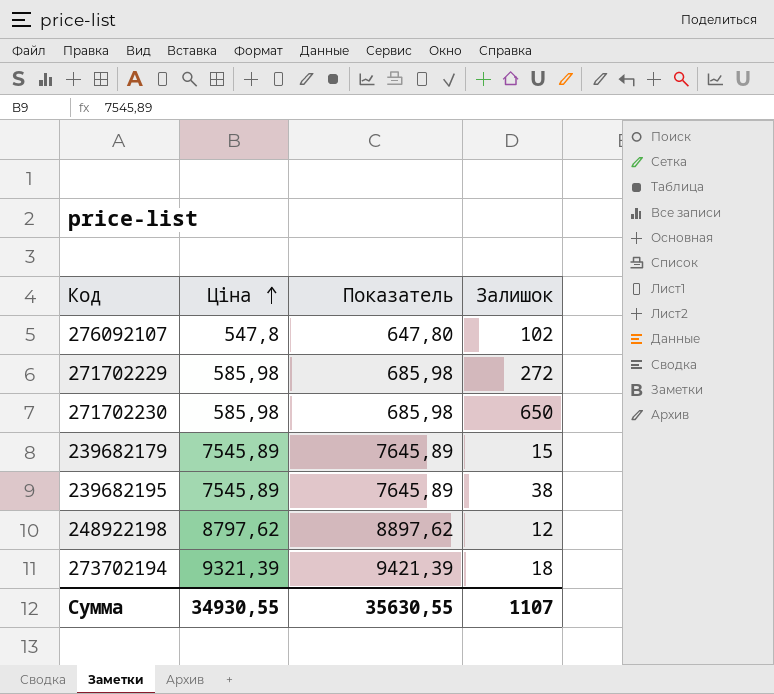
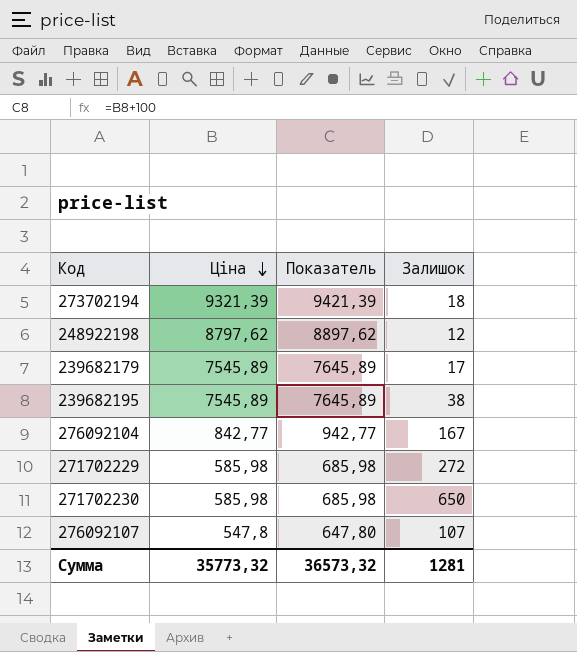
row order: Ціна ascending -> Ціна descending
239682179 | Залишок: 15 -> 17
row 276092104: none -> 842,77 | 942,77 | 167
276092107 | Залишок: 102 -> 107
Сумма | Ціна: 34930,55 -> 35773,32
Сумма | Показатель: 35630,55 -> 36573,32
Сумма | Залишок: 1107 -> 1281

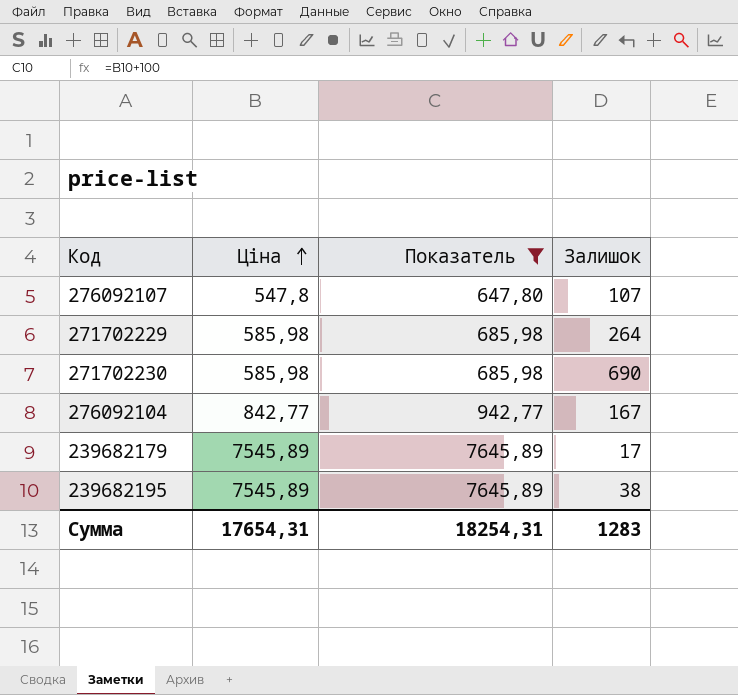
filter: none -> Показатель <= 7645,89
row order: Ціна descending -> Ціна ascending
271702229 | Залишок: 272 -> 264
271702230 | Залишок: 650 -> 690
Сумма | Ціна: 35773,32 -> 17654,31
Сумма | Показатель: 36573,32 -> 18254,31
Сумма | Залишок: 1281 -> 1283

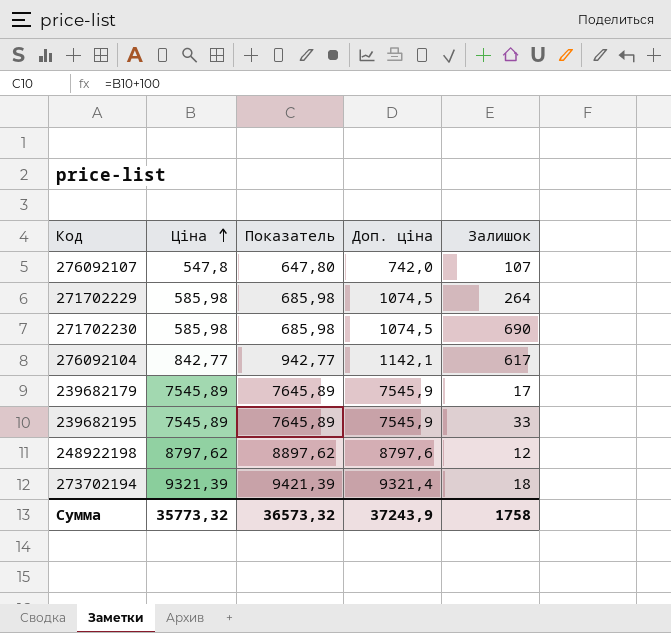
filter: Показатель <= 7645,89 -> none
column Доп. ціна | position: none -> 4
276092104 | Залишок: 167 -> 617
239682195 | Залишок: 38 -> 33
Сумма | Ціна: 17654,31 -> 35773,32
Сумма | Показатель: 18254,31 -> 36573,32
Сумма | Залишок: 1283 -> 1758

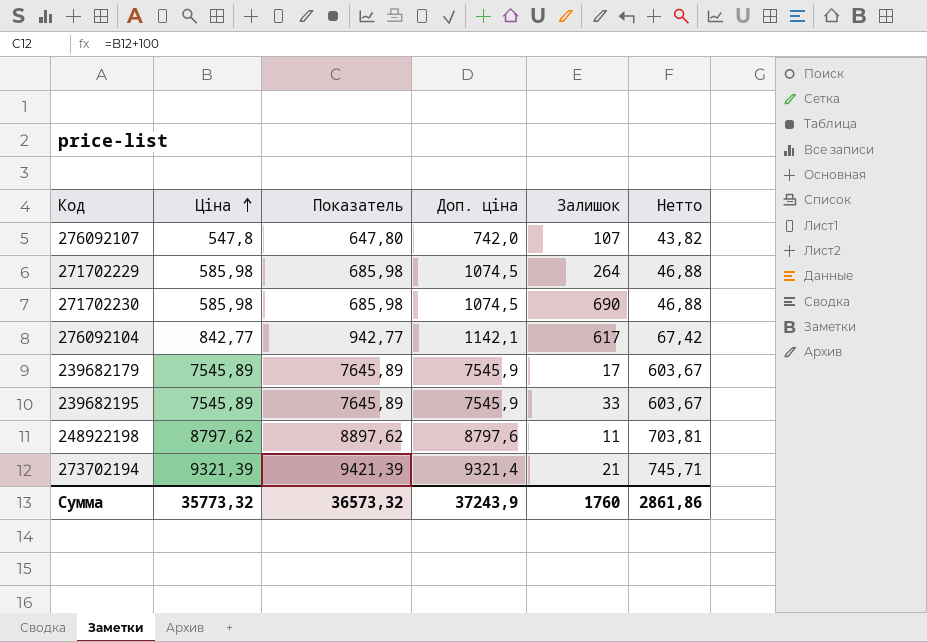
column Нетто | formula: none -> [Ціна] * 0,08
248922198 | Залишок: 12 -> 11
273702194 | Залишок: 18 -> 21
Сумма | Залишок: 1758 -> 1760

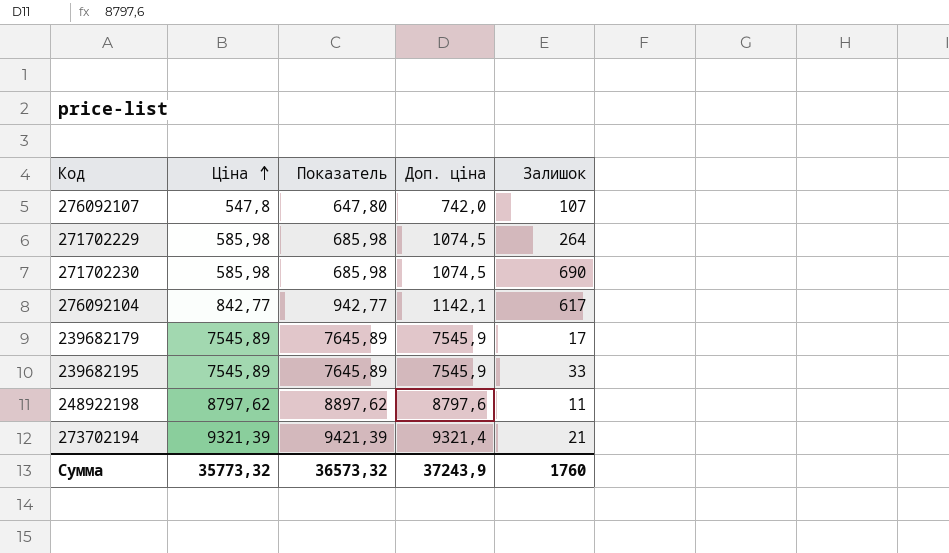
column Нетто | formula: [Ціна] * 0,08 -> none

